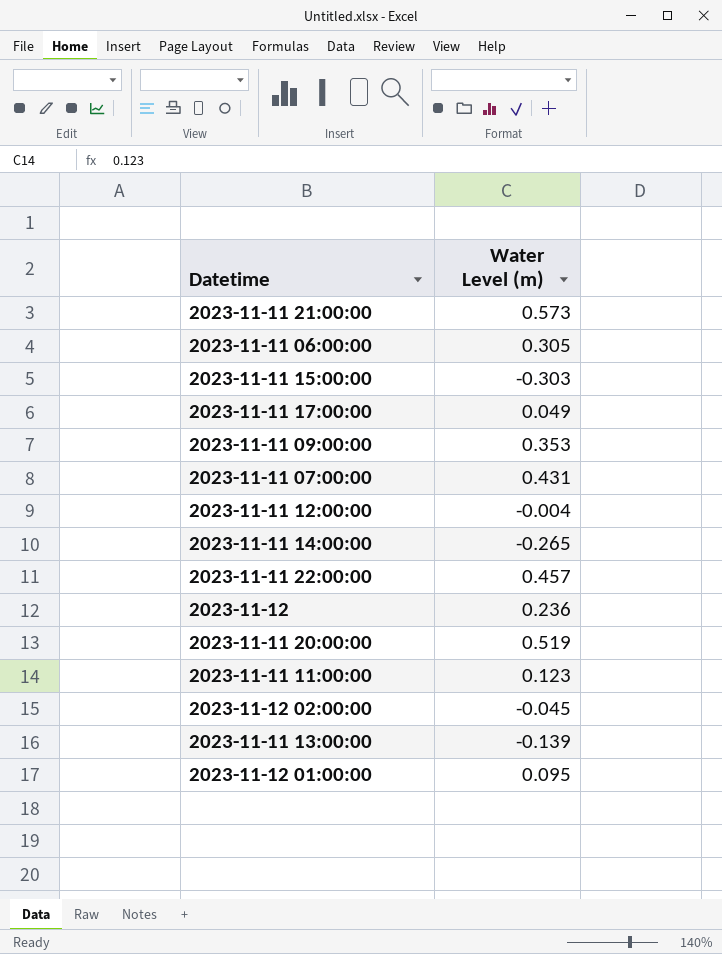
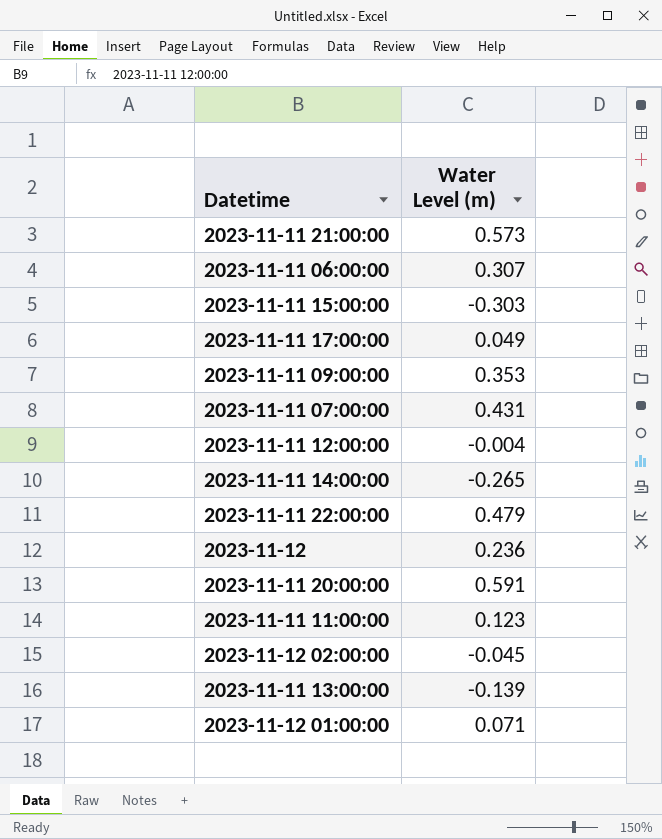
2023-11-11 06:00:00 | Water Level (m): 0.305 -> 0.307
2023-11-11 22:00:00 | Water Level (m): 0.457 -> 0.479
2023-11-11 20:00:00 | Water Level (m): 0.519 -> 0.591
2023-11-12 01:00:00 | Water Level (m): 0.095 -> 0.071

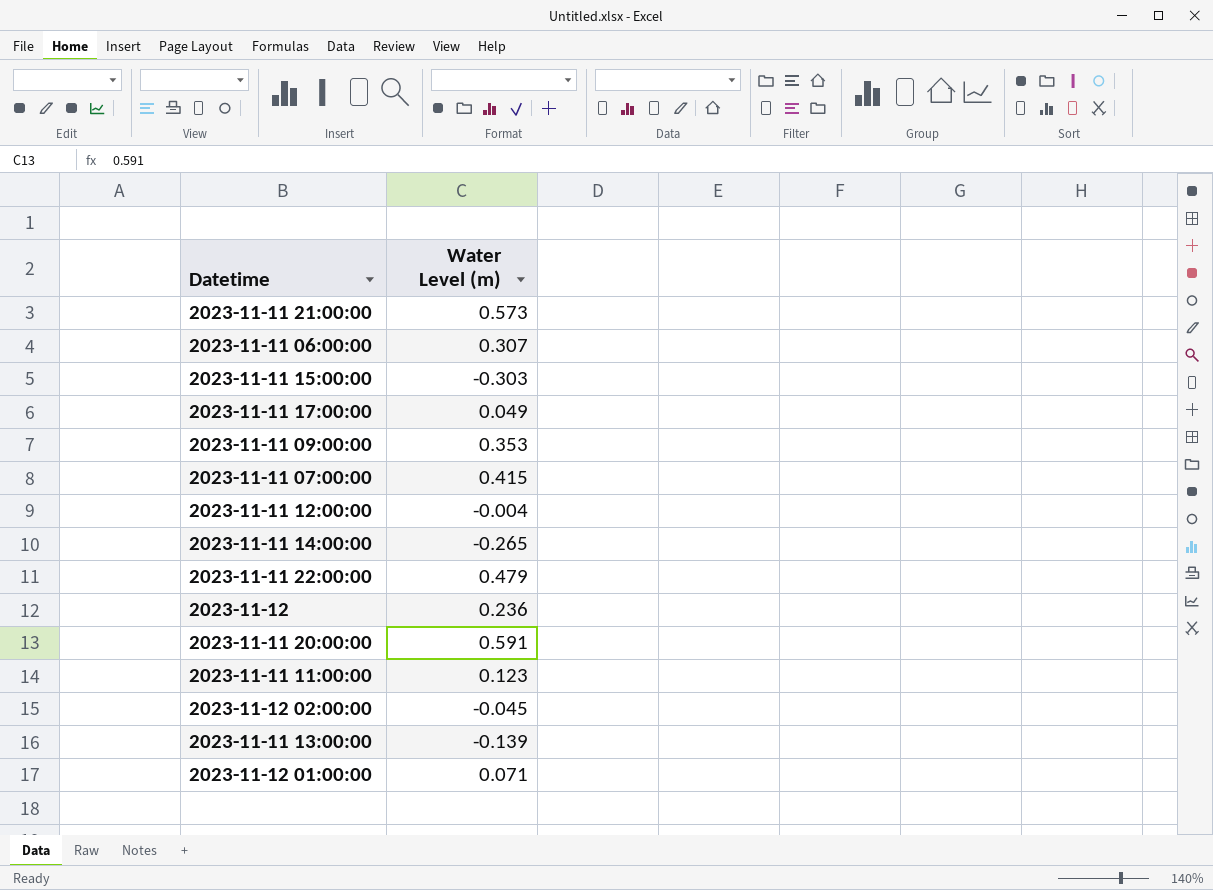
2023-11-11 07:00:00 | Water Level (m): 0.431 -> 0.415

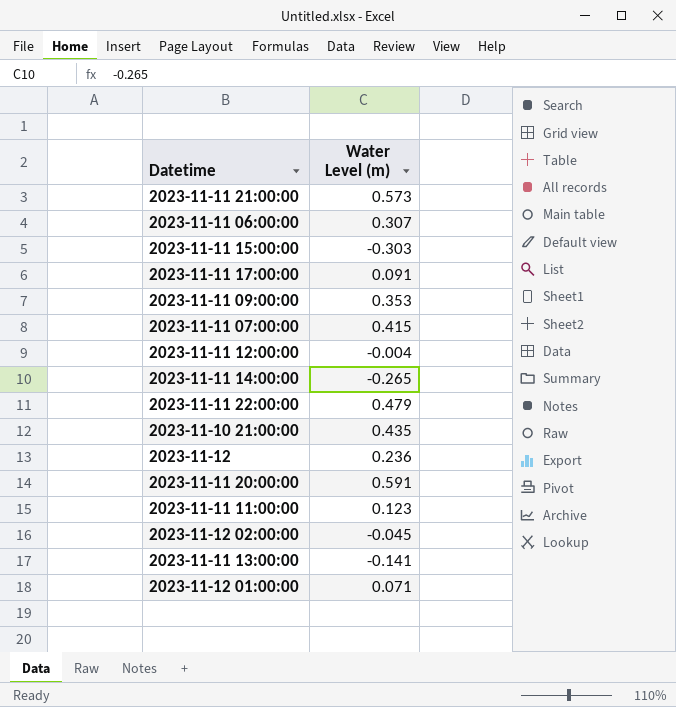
2023-11-11 17:00:00 | Water Level (m): 0.049 -> 0.091
row 2023-11-10 21:00:00: none -> 0.435
2023-11-11 13:00:00 | Water Level (m): -0.139 -> -0.141

